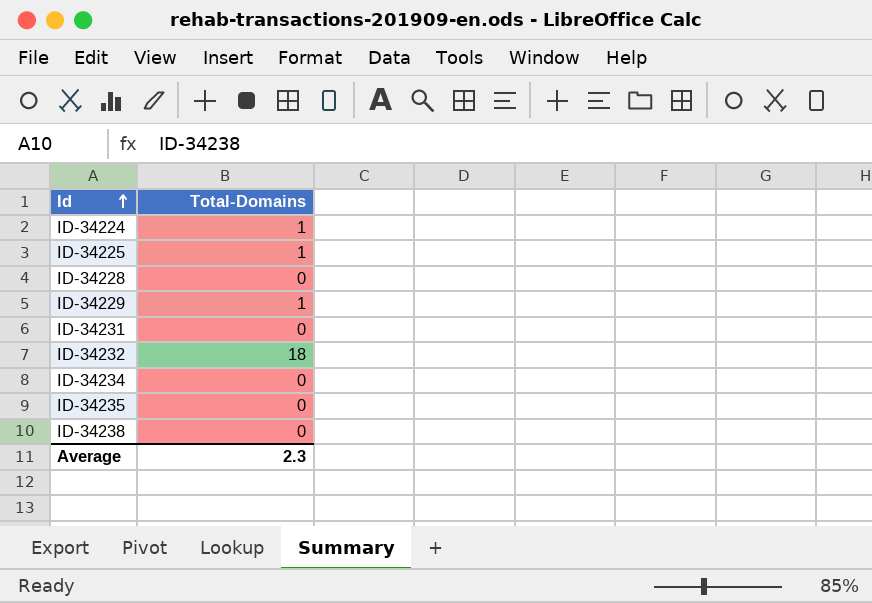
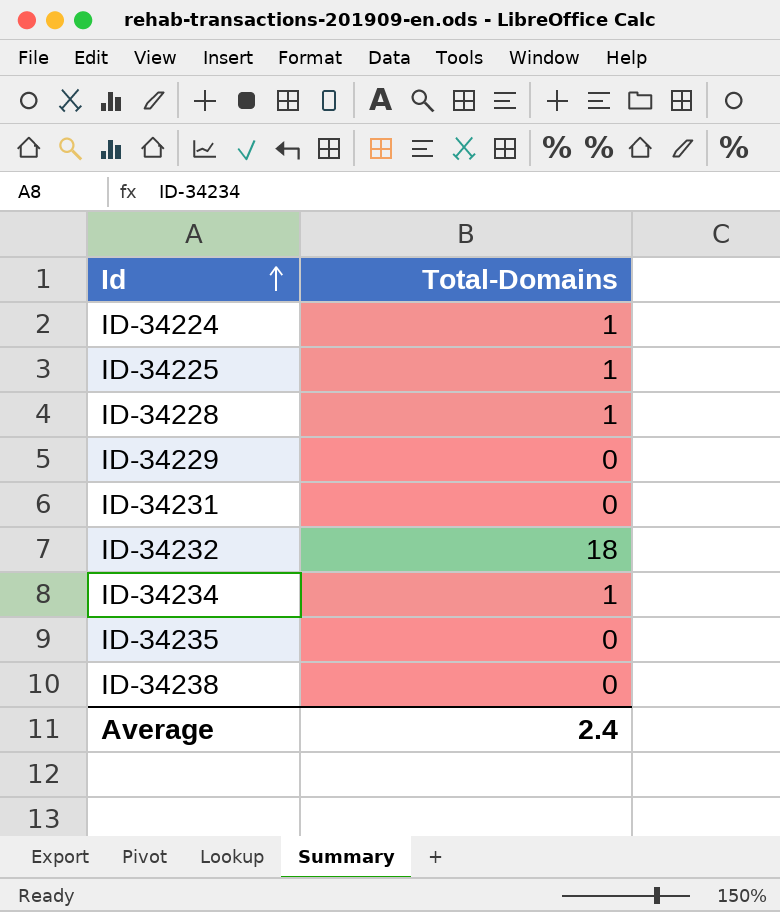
ID-34228 | Total-Domains: 0 -> 1
ID-34229 | Total-Domains: 1 -> 0
ID-34234 | Total-Domains: 0 -> 1
Average | Total-Domains: 2.3 -> 2.4

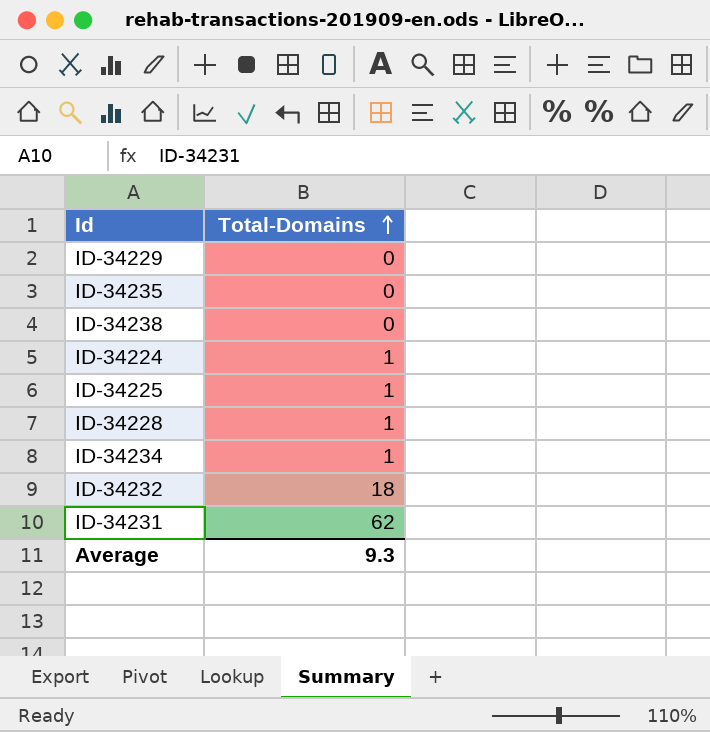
row order: Id ascending -> Total-Domains ascending
ID-34231 | Total-Domains: 0 -> 62
Average | Total-Domains: 2.4 -> 9.3

